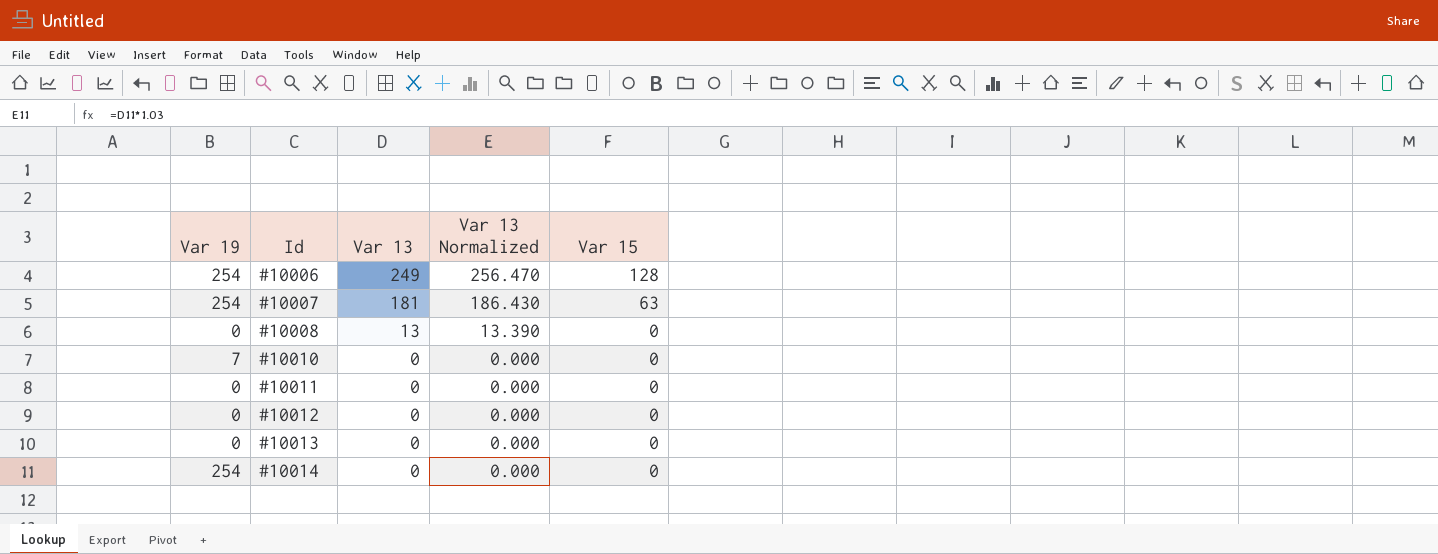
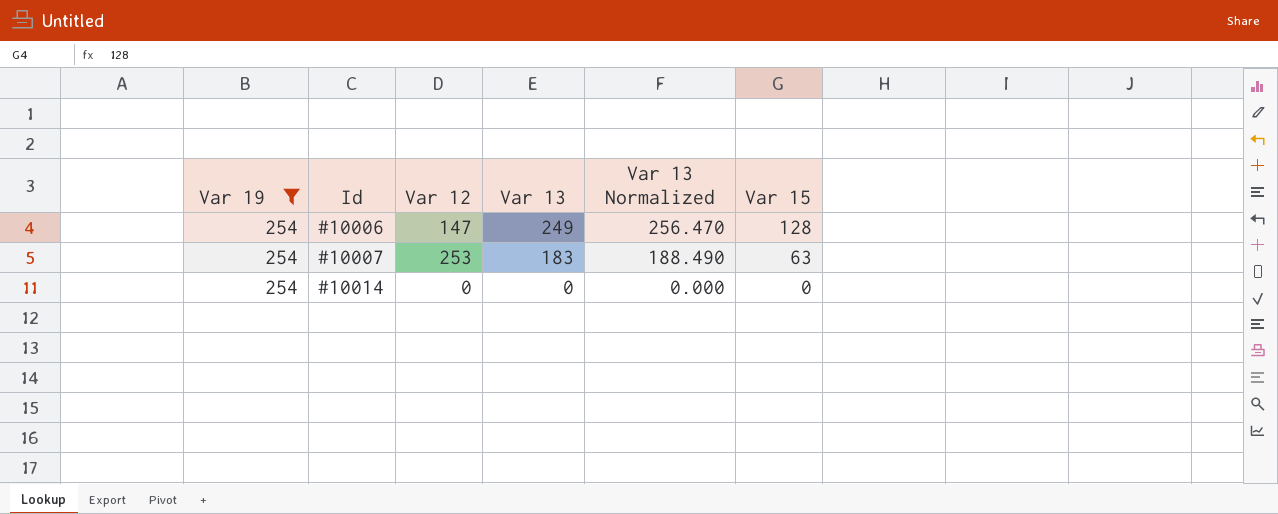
filter: none -> Var 19 = 254
column Var 12 | position: none -> 3
#10007 | Var 13: 181 -> 183
#10007 | Var 13 Normalized: 186.430 -> 188.490

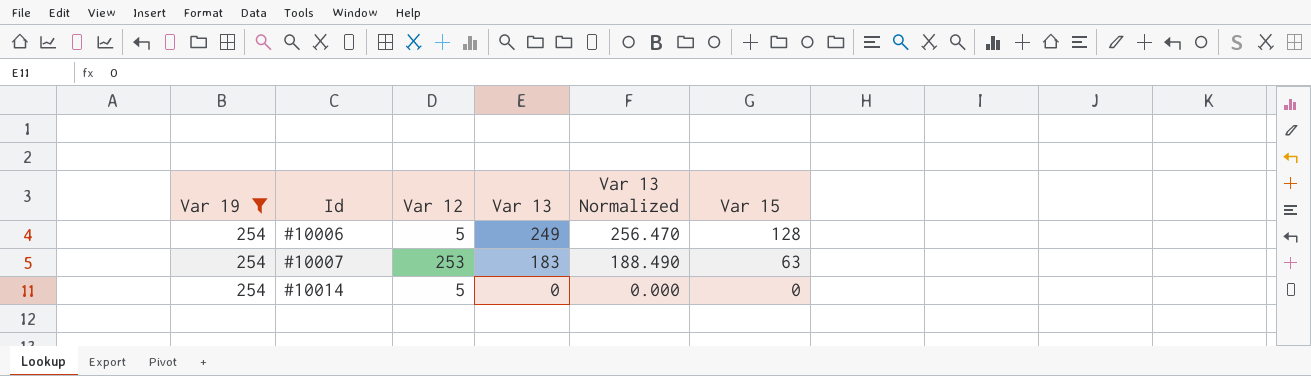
#10006 | Var 12: 147 -> 5
#10014 | Var 12: 0 -> 5

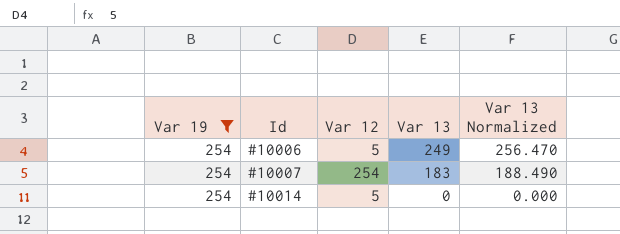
column Var 15 | position: 6 -> none
#10007 | Var 12: 253 -> 254

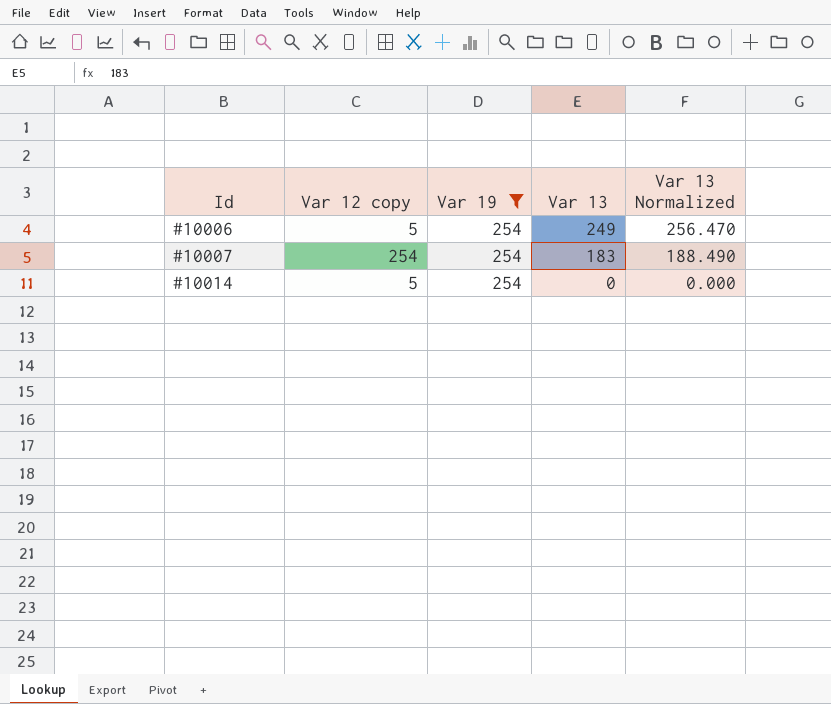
column name: Var 12 -> Var 12 copy
column Var 19 | position: 1 -> 3

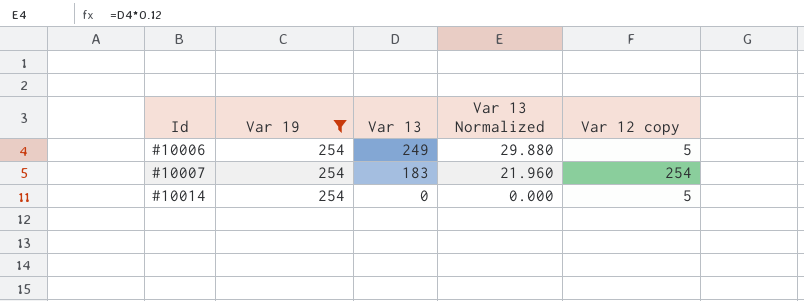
column Var 13 Normalized | formula: [Var 13] * 1.03 -> [Var 13] * 0.12
column Var 12 copy | position: 2 -> 5

